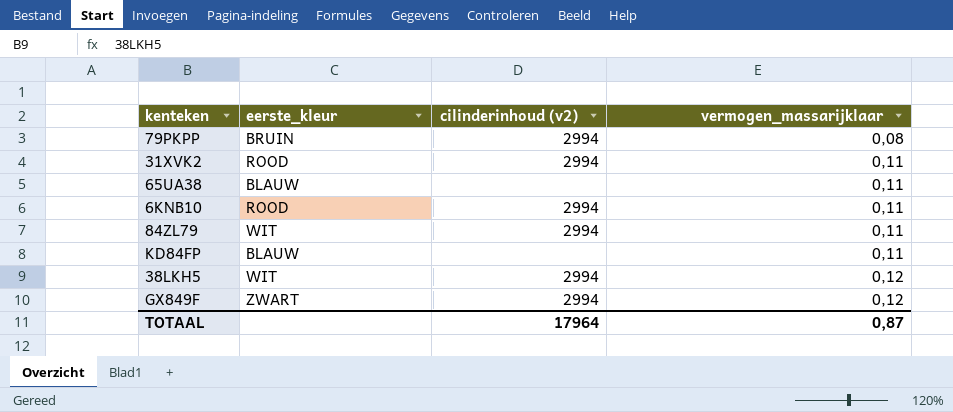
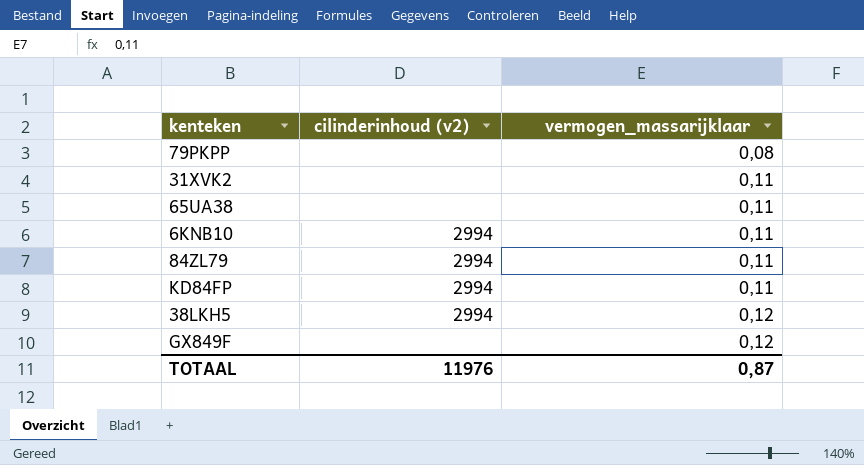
column eerste_kleur | position: 2 -> none
79PKPP | cilinderinhoud (v2): 2994 -> none
31XVK2 | cilinderinhoud (v2): 2994 -> none
KD84FP | cilinderinhoud (v2): none -> 2994
GX849F | cilinderinhoud (v2): 2994 -> none
TOTAAL | cilinderinhoud (v2): 17964 -> 11976

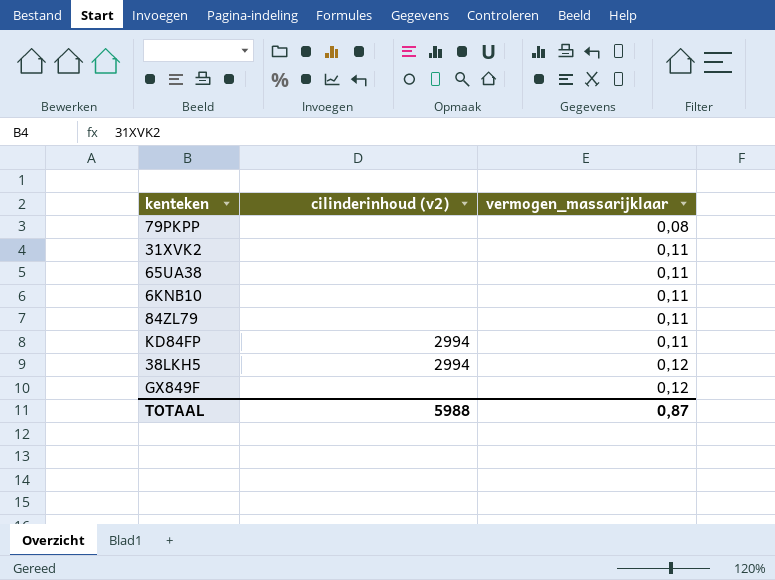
6KNB10 | cilinderinhoud (v2): 2994 -> none
84ZL79 | cilinderinhoud (v2): 2994 -> none
TOTAAL | cilinderinhoud (v2): 11976 -> 5988

